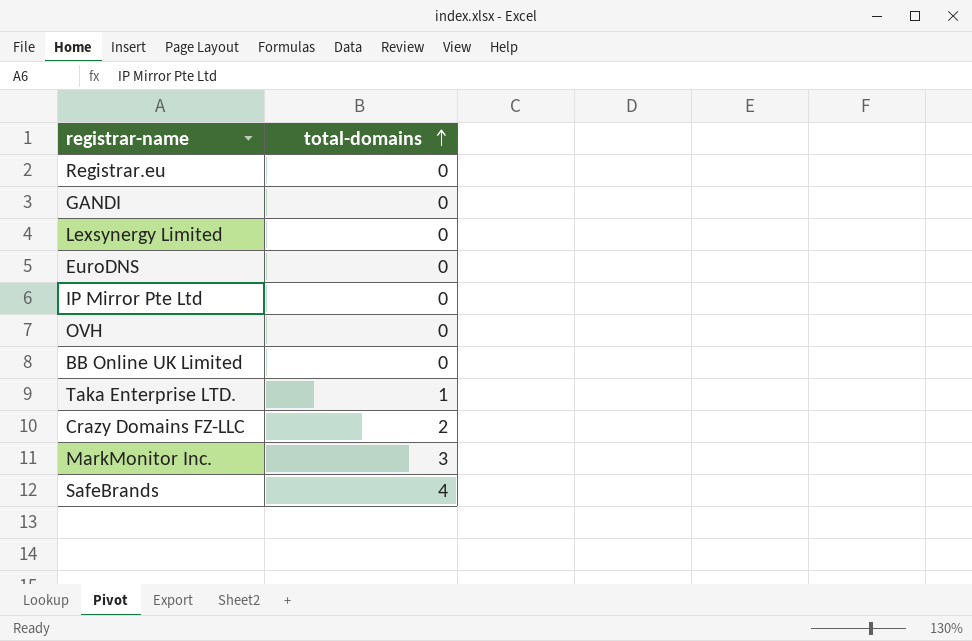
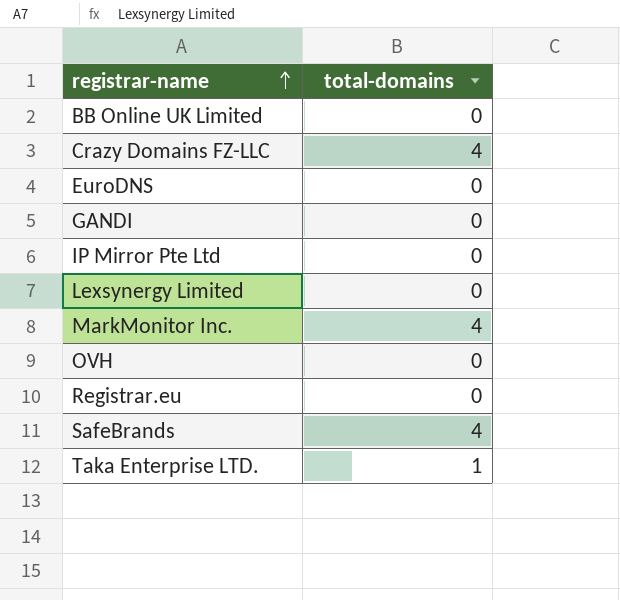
row order: total-domains ascending -> registrar-name ascending
Crazy Domains FZ-LLC | total-domains: 2 -> 4
MarkMonitor Inc. | total-domains: 3 -> 4

